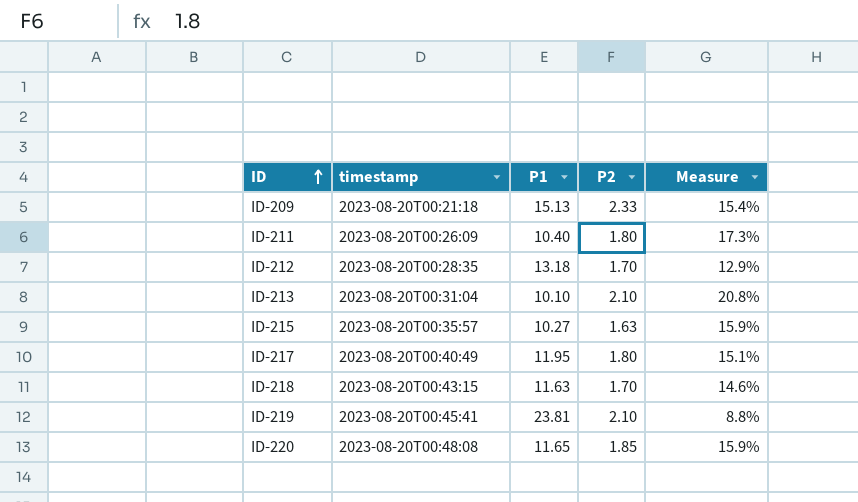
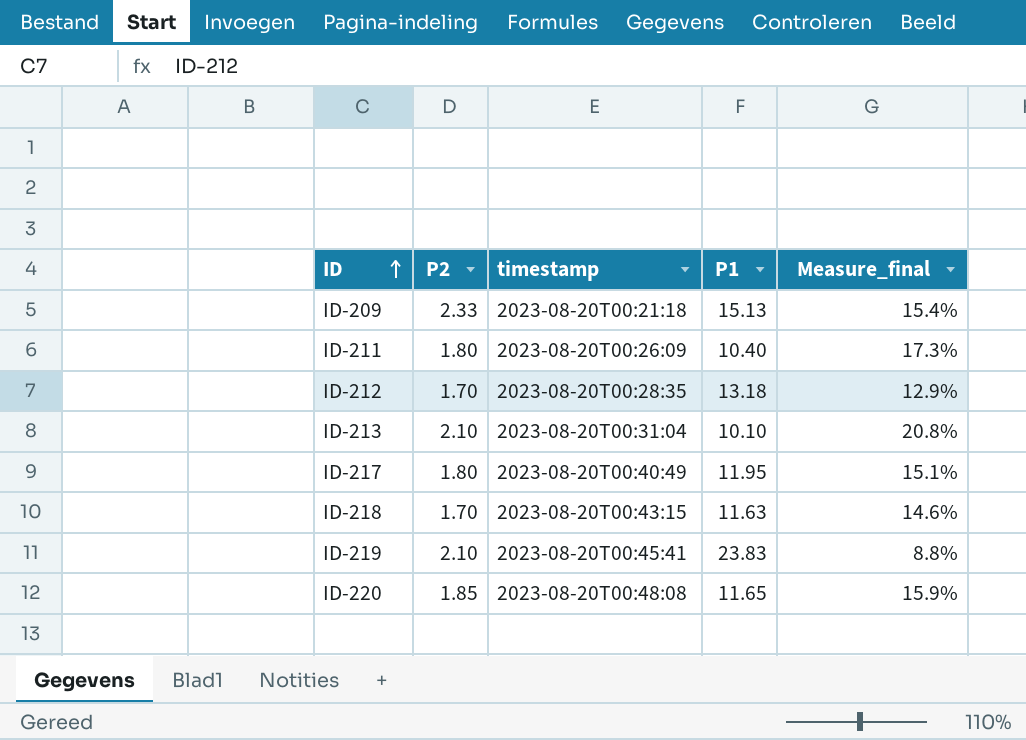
column P2 | position: 4 -> 2
column name: Measure -> Measure_final
row ID-215: 2023-08-20T00:35:57 | 10.27 | 1.63 | 15.9% -> none
ID-219 | P1: 23.81 -> 23.83

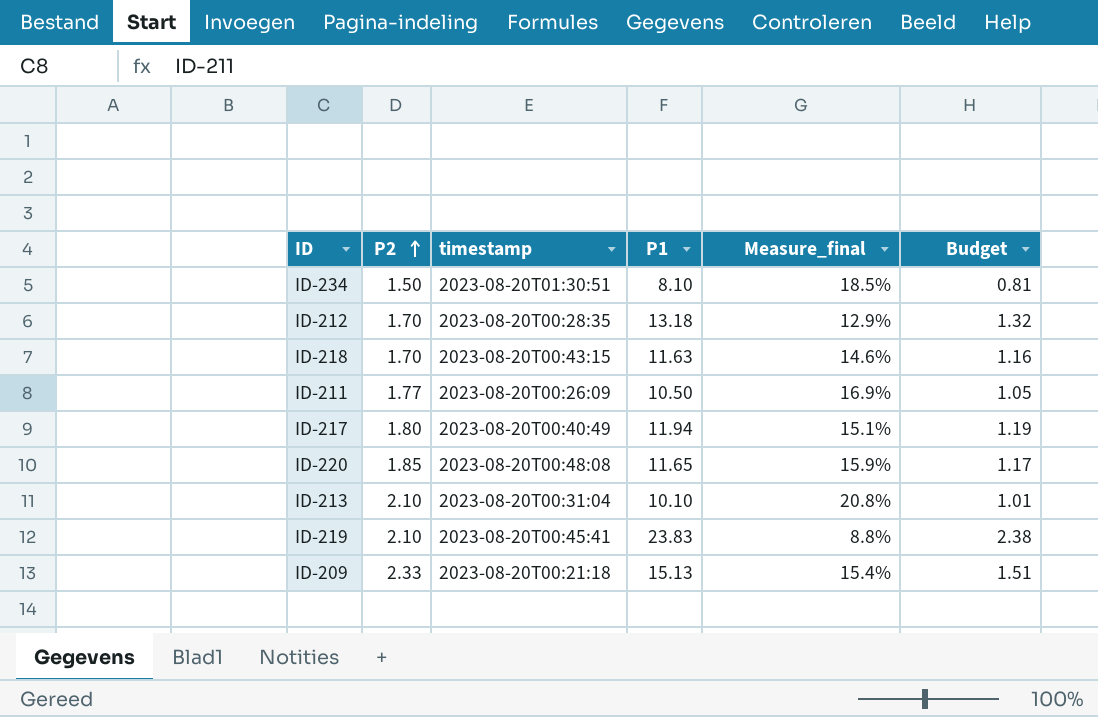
row order: ID ascending -> P2 ascending
column Budget | formula: none -> [P1] * 0.1
row ID-234: none -> 1.50 | 2023-08-20T01:30:51 | 8.10 | 18.5% | 0.81
ID-211 | P2: 1.80 -> 1.77
ID-211 | P1: 10.40 -> 10.50
ID-211 | Measure_final: 17.3% -> 16.9%
ID-217 | P1: 11.95 -> 11.94

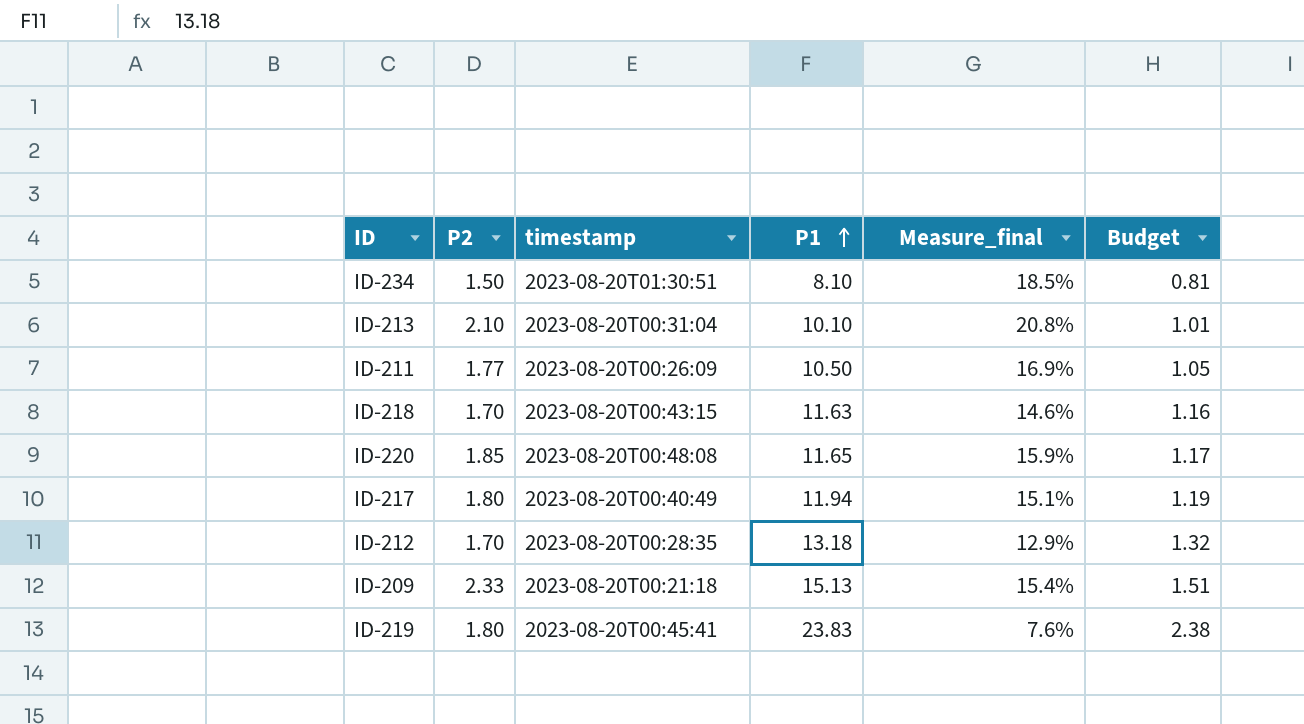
row order: P2 ascending -> P1 ascending
ID-219 | P2: 2.10 -> 1.80
ID-219 | Measure_final: 8.8% -> 7.6%

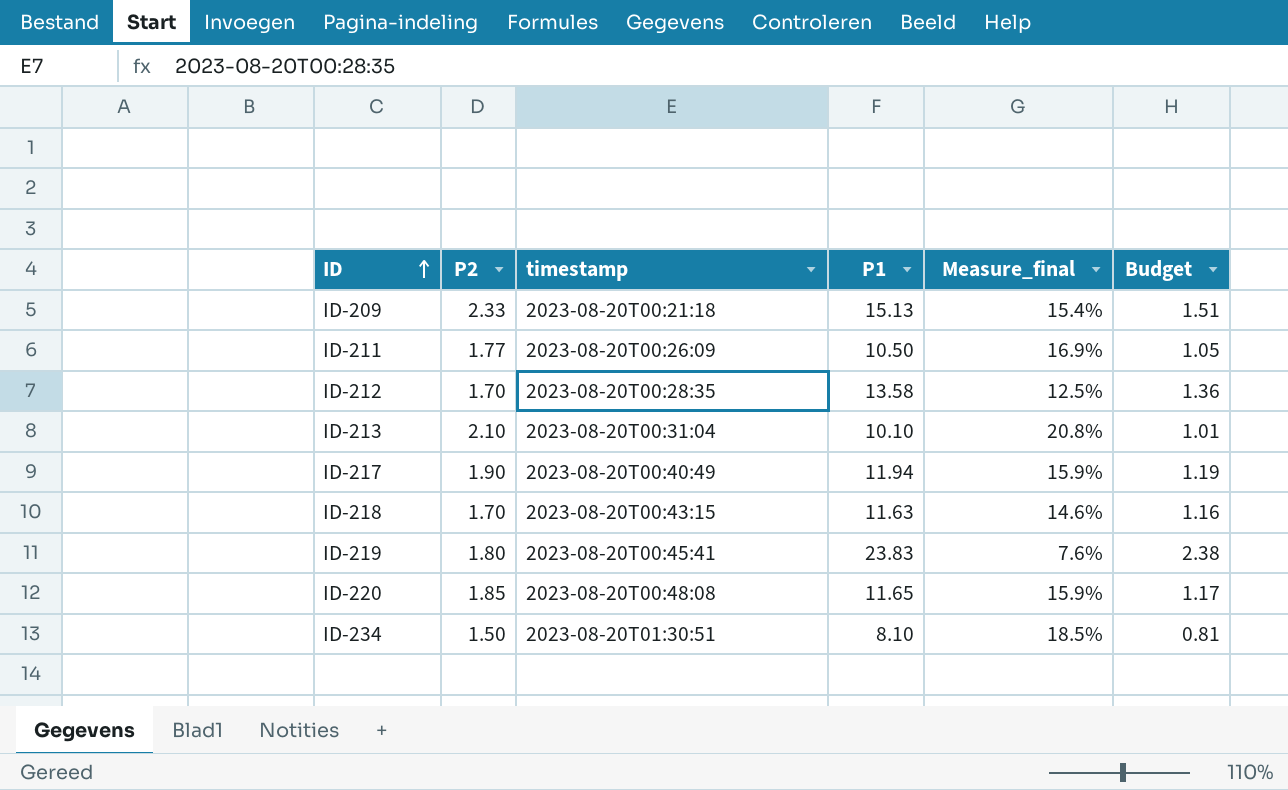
row order: P1 ascending -> ID ascending
ID-212 | P1: 13.18 -> 13.58
ID-212 | Measure_final: 12.9% -> 12.5%
ID-212 | Budget: 1.32 -> 1.36
ID-217 | P2: 1.80 -> 1.90
ID-217 | Measure_final: 15.1% -> 15.9%

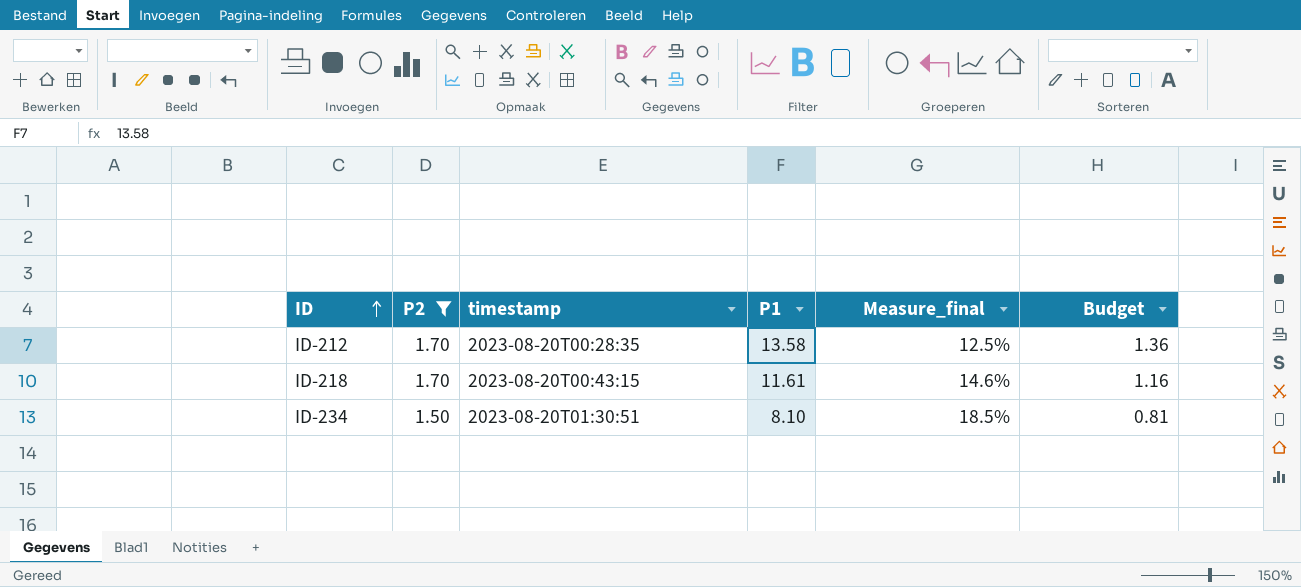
filter: none -> P2 <= 1.70
ID-218 | P1: 11.63 -> 11.61

